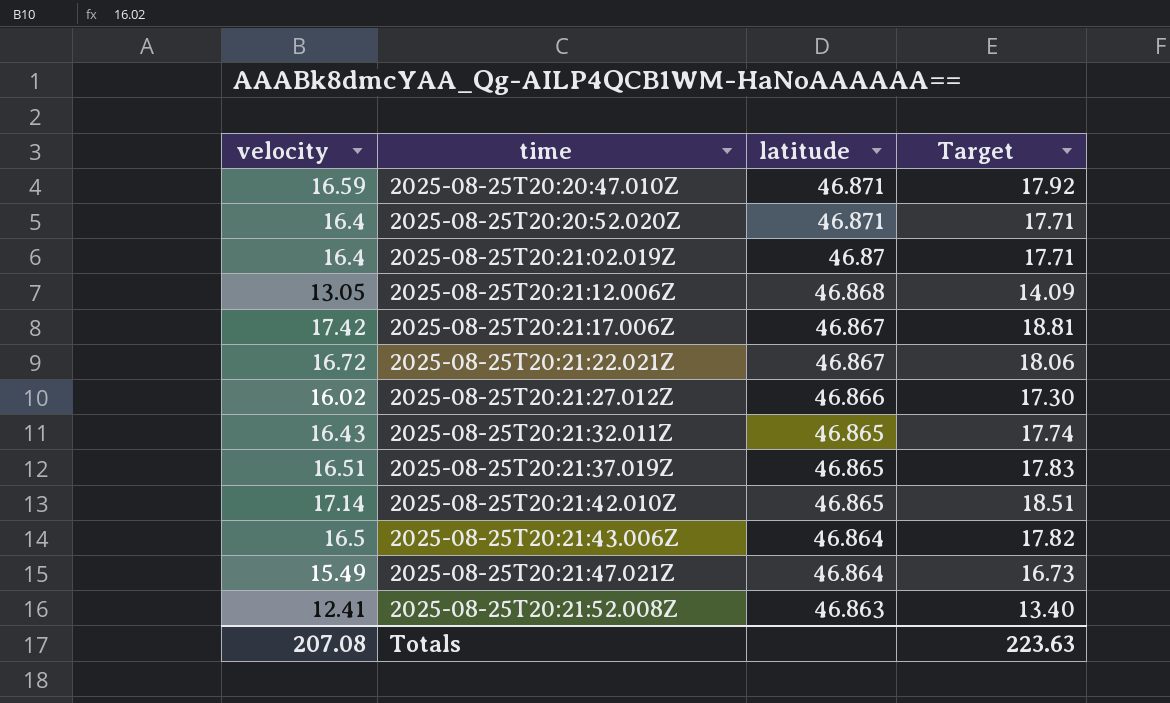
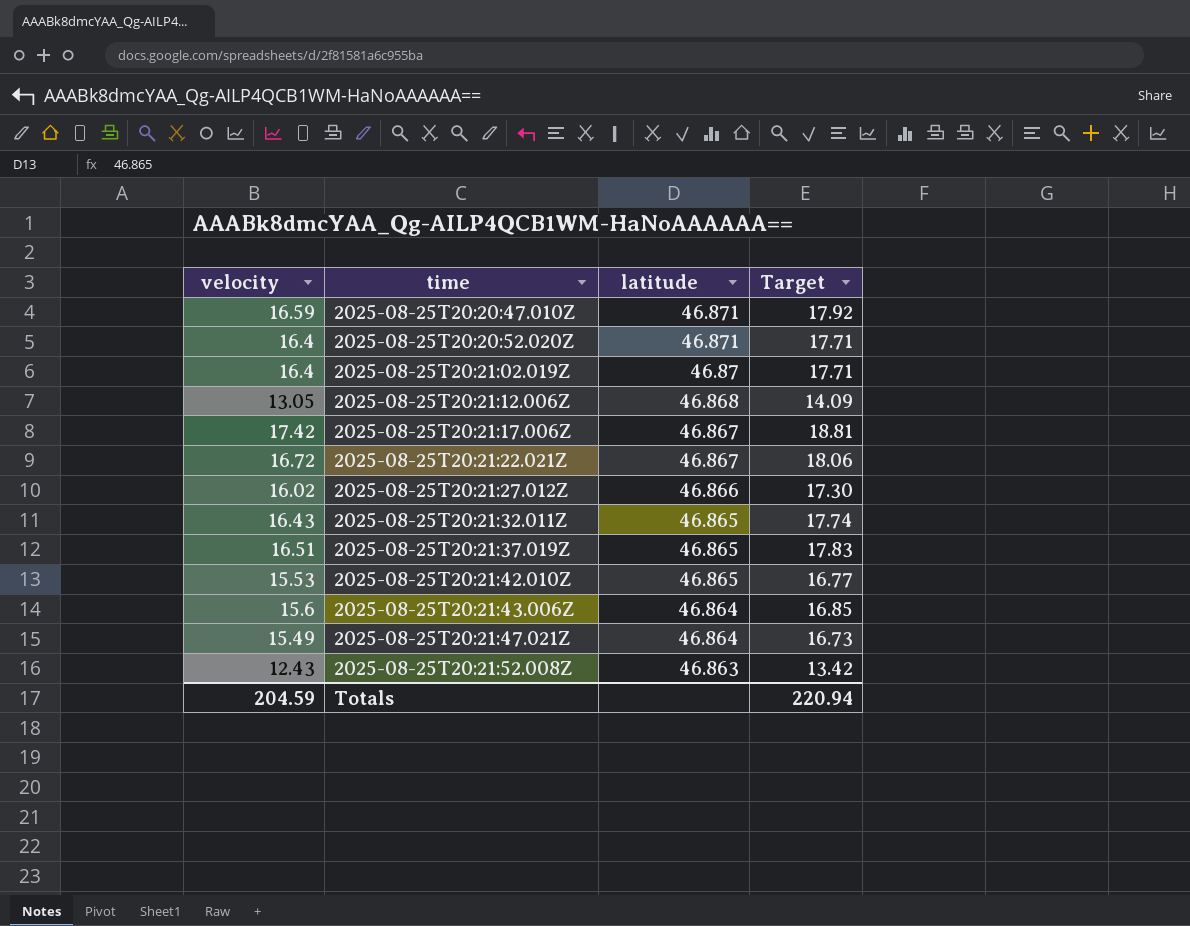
2025-08-25T20:21:42.010Z | velocity: 17.14 -> 15.53
2025-08-25T20:21:42.010Z | Target: 18.51 -> 16.77
2025-08-25T20:21:43.006Z | velocity: 16.5 -> 15.6
2025-08-25T20:21:43.006Z | Target: 17.82 -> 16.85
2025-08-25T20:21:52.008Z | velocity: 12.41 -> 12.43
2025-08-25T20:21:52.008Z | Target: 13.40 -> 13.42
Totals | velocity: 207.08 -> 204.59
Totals | Target: 223.63 -> 220.94

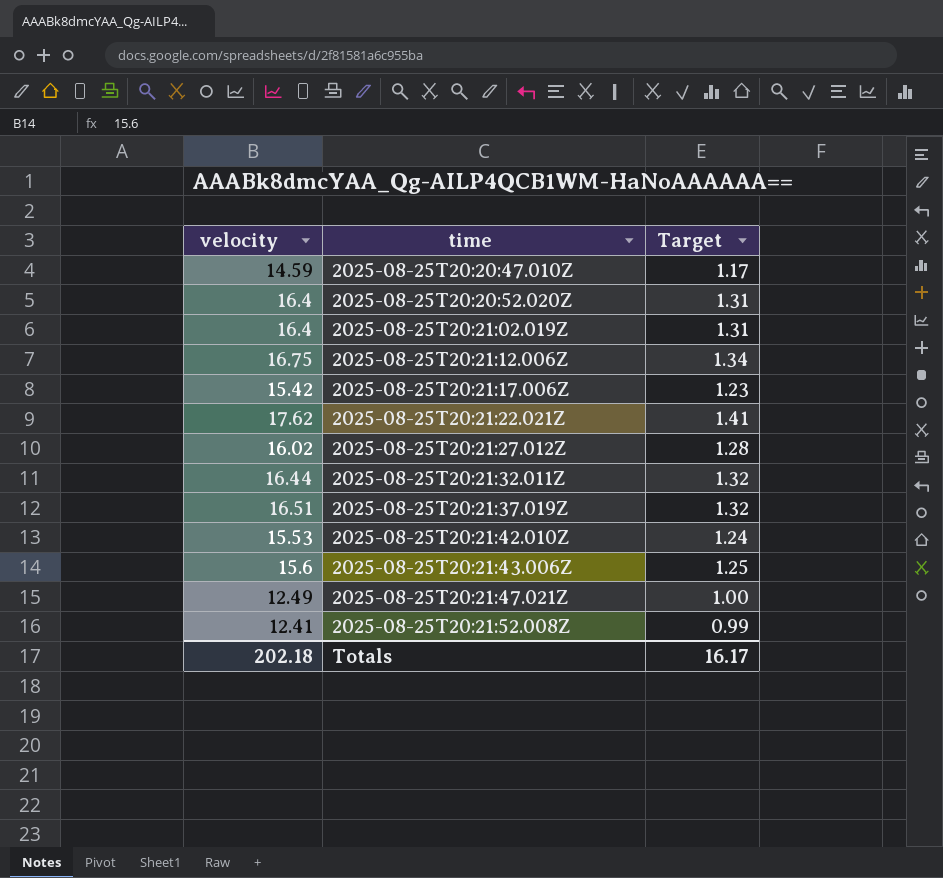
column latitude | position: 3 -> none
column Target | formula: [velocity] * 1.08 -> [velocity] * 0.08
2025-08-25T20:20:47.010Z | velocity: 16.59 -> 14.59
2025-08-25T20:21:12.006Z | velocity: 13.05 -> 16.75
2025-08-25T20:21:17.006Z | velocity: 17.42 -> 15.42
2025-08-25T20:21:22.021Z | velocity: 16.72 -> 17.62
2025-08-25T20:21:32.011Z | velocity: 16.43 -> 16.44
2025-08-25T20:21:47.021Z | velocity: 15.49 -> 12.49
2025-08-25T20:21:52.008Z | velocity: 12.43 -> 12.41
Totals | velocity: 204.59 -> 202.18
Totals | Target: 220.94 -> 16.17

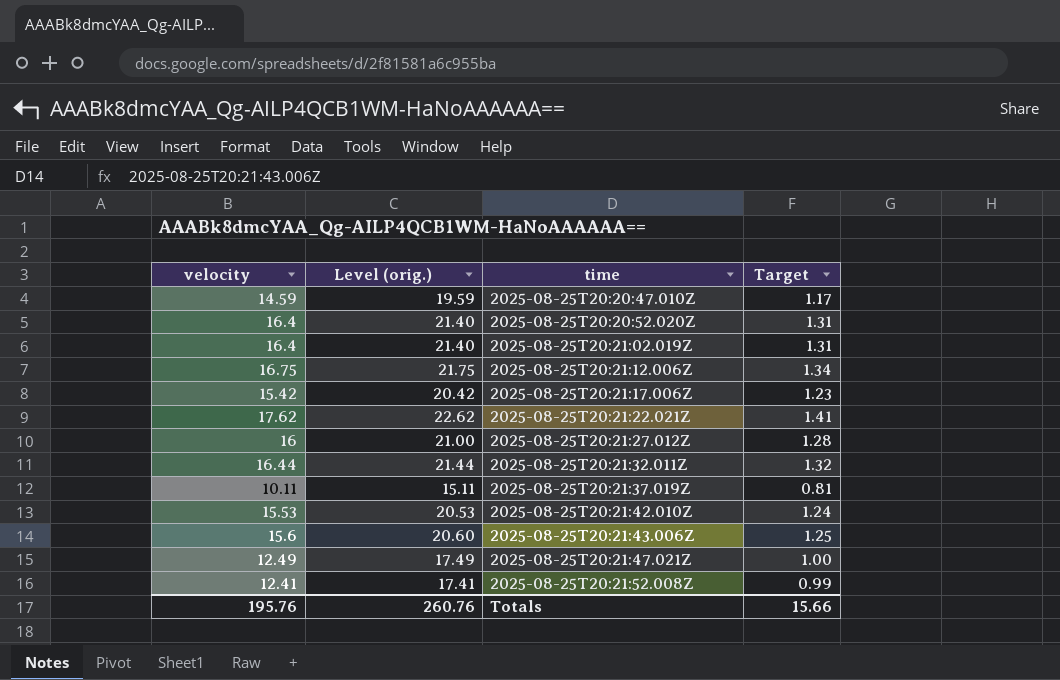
column Level (orig.) | formula: none -> [velocity] + 5
2025-08-25T20:21:27.012Z | velocity: 16.02 -> 16
2025-08-25T20:21:37.019Z | velocity: 16.51 -> 10.11
2025-08-25T20:21:37.019Z | Target: 1.32 -> 0.81
Totals | velocity: 202.18 -> 195.76
Totals | Target: 16.17 -> 15.66

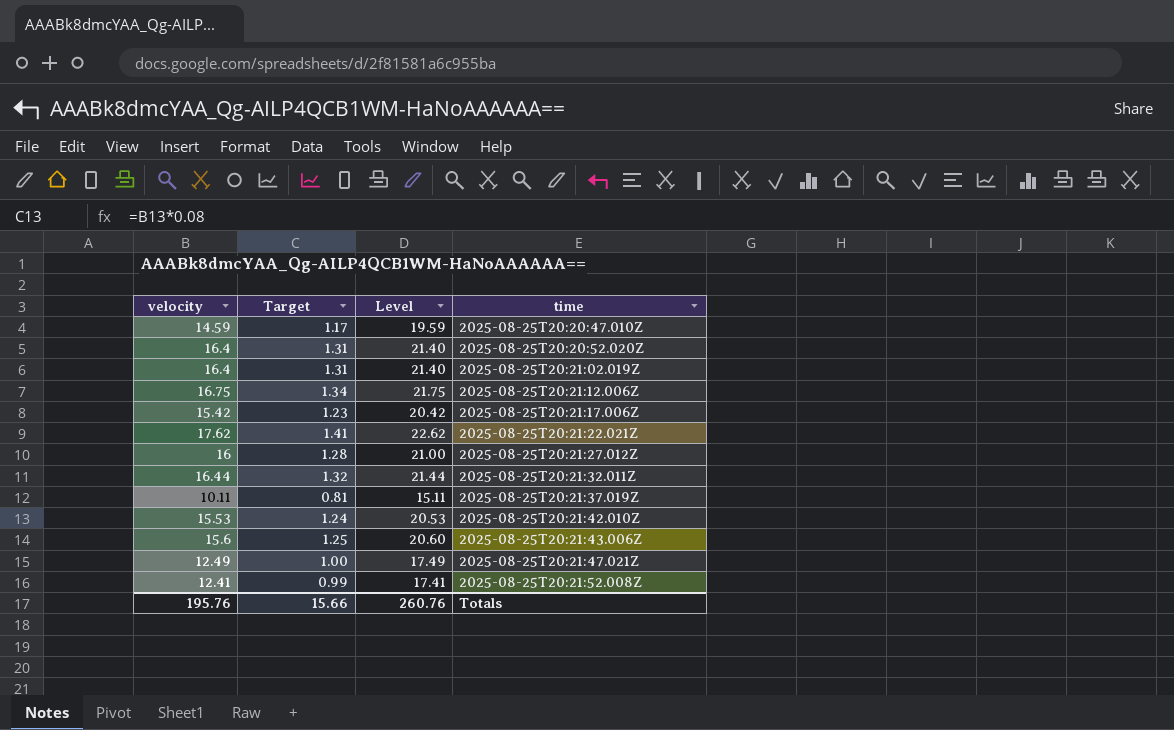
column Target | position: 4 -> 2
column name: Level (orig.) -> Level

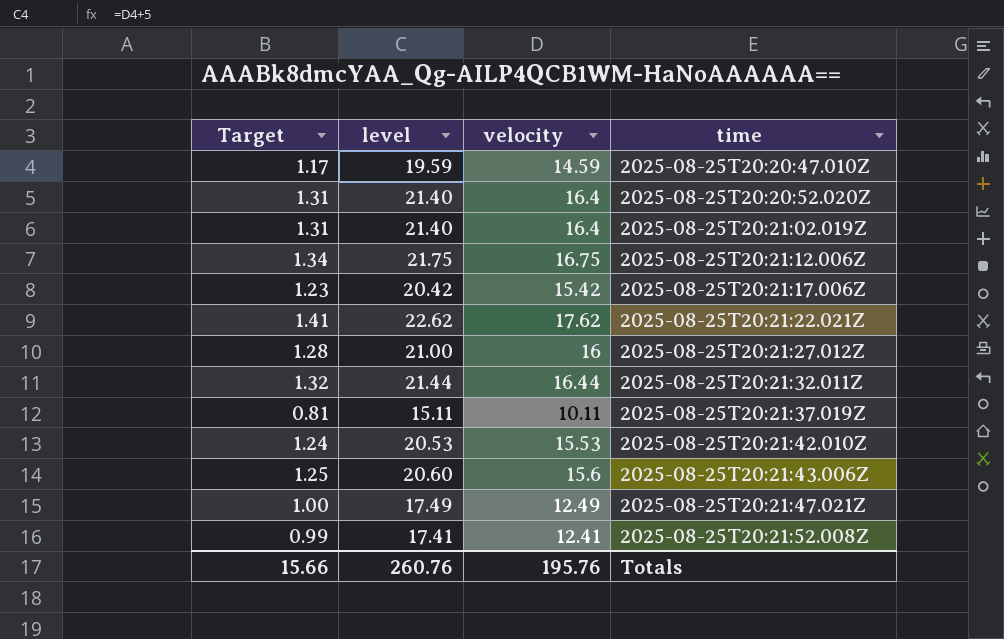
column name: Level -> level
column velocity | position: 1 -> 3

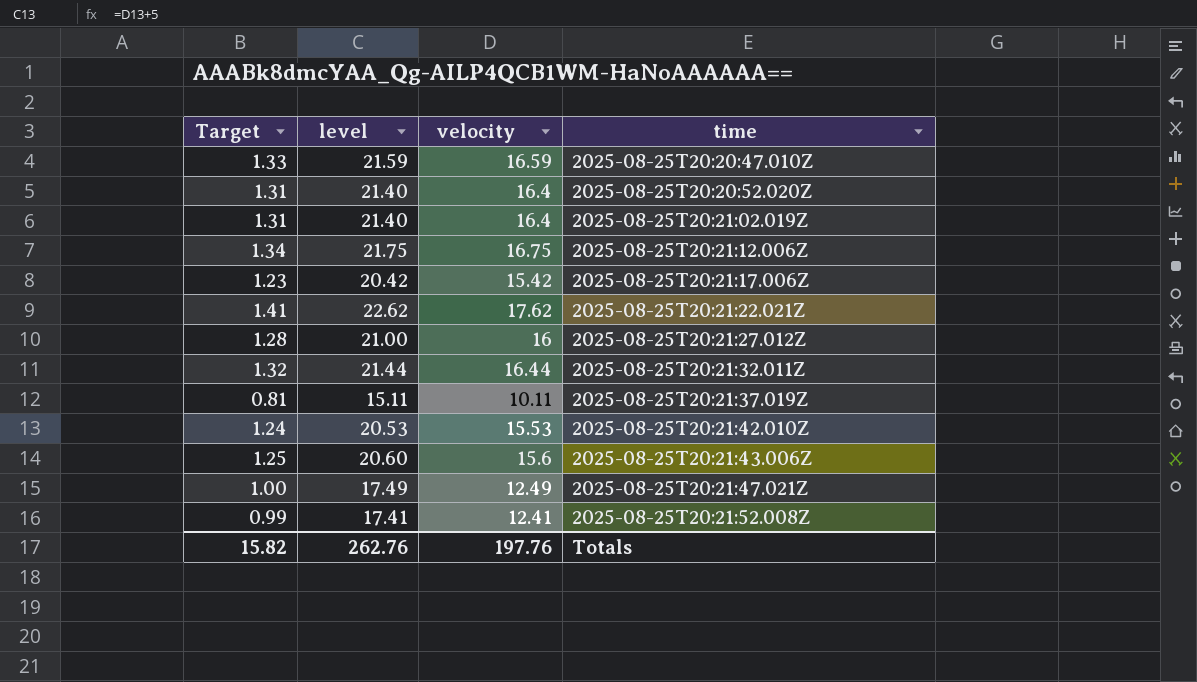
2025-08-25T20:20:47.010Z | Target: 1.17 -> 1.33
2025-08-25T20:20:47.010Z | level: 19.59 -> 21.59
2025-08-25T20:20:47.010Z | velocity: 14.59 -> 16.59
Totals | Target: 15.66 -> 15.82
Totals | level: 260.76 -> 262.76
Totals | velocity: 195.76 -> 197.76

